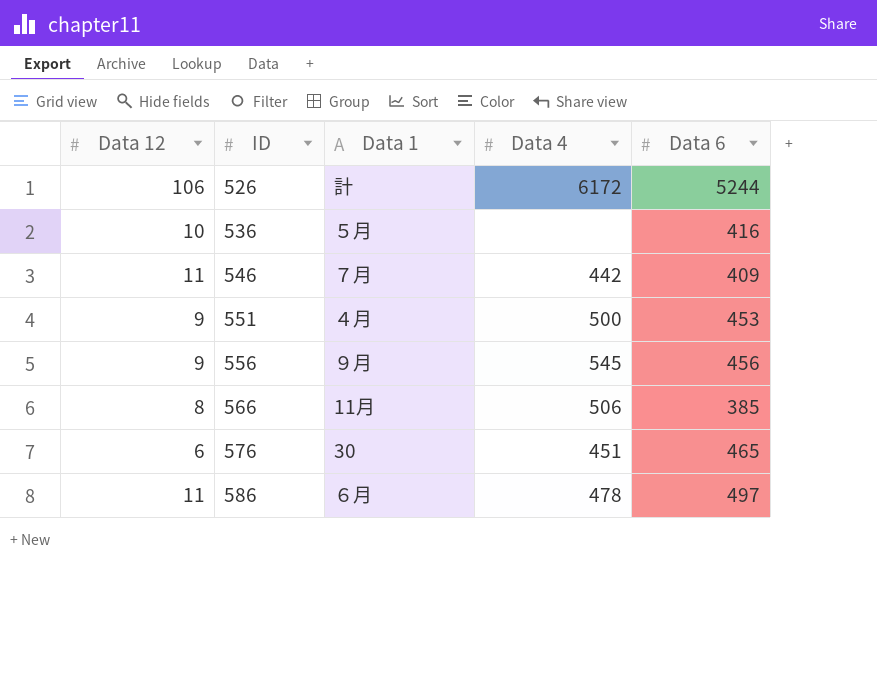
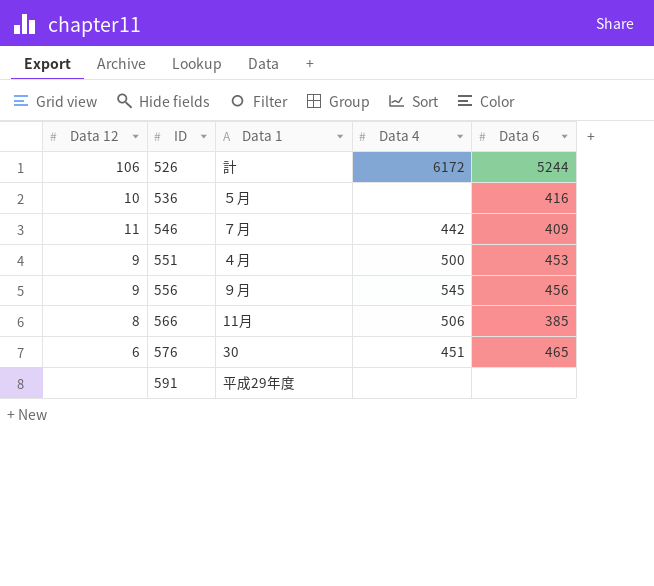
row 586: 11 | ６月 | 478 | 497 -> none
row 591: none -> none | 平成29年度 | none | none

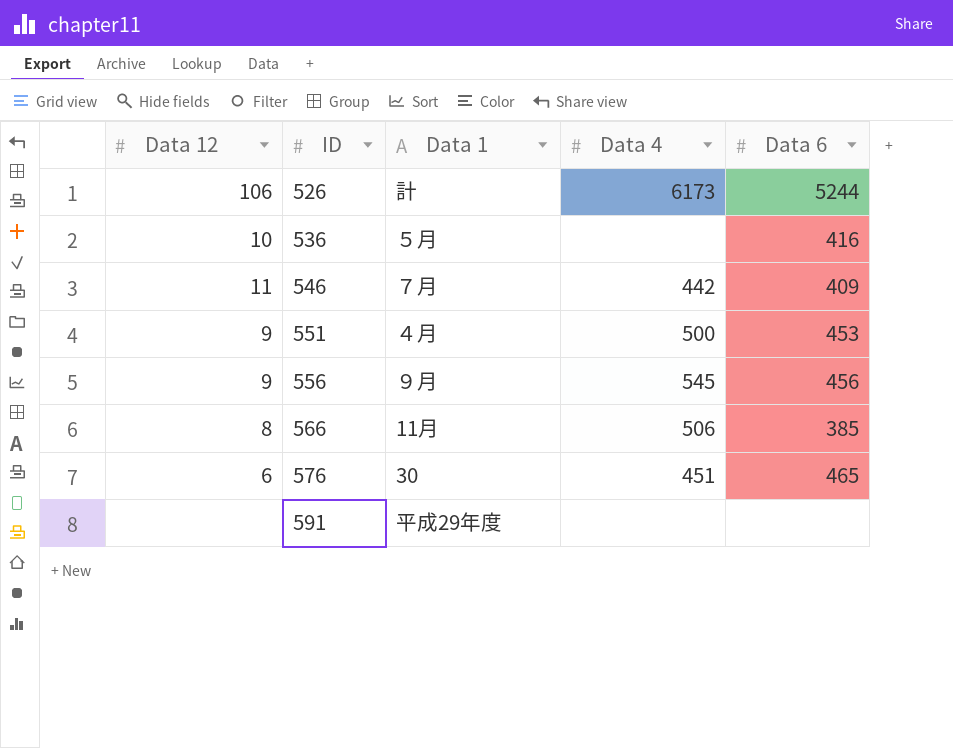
526 | Data 4: 6172 -> 6173

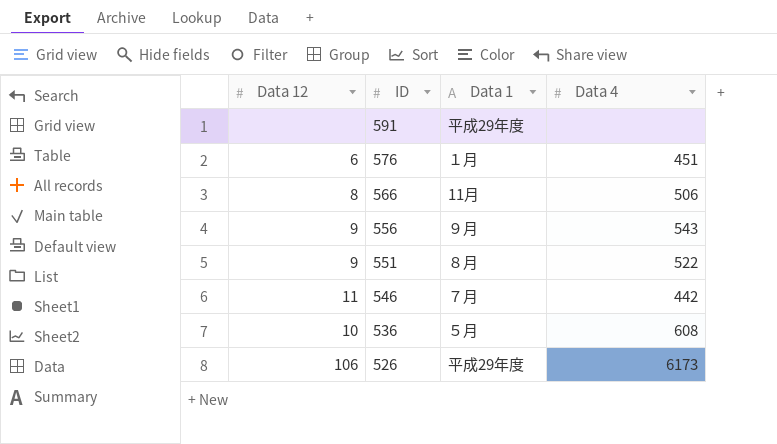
row order: ID ascending -> ID descending
column Data 6 | position: 5 -> none
576 | Data 1: 30 -> １月
556 | Data 4: 545 -> 543
551 | Data 1: ４月 -> ８月
551 | Data 4: 500 -> 522
536 | Data 4: none -> 608
526 | Data 1: 計 -> 平成29年度

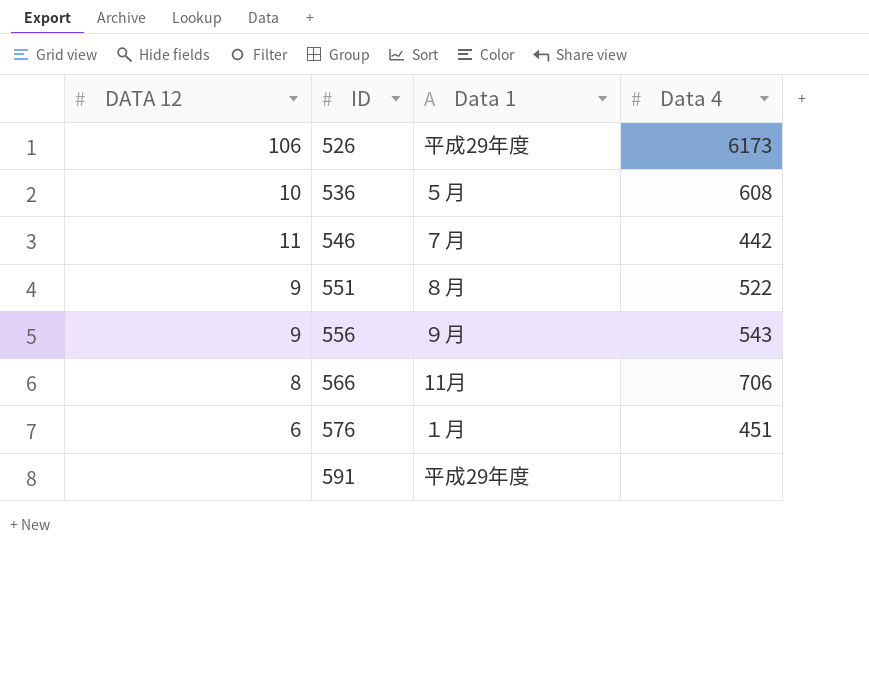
row order: ID descending -> ID ascending
column name: Data 12 -> DATA 12
566 | Data 4: 506 -> 706

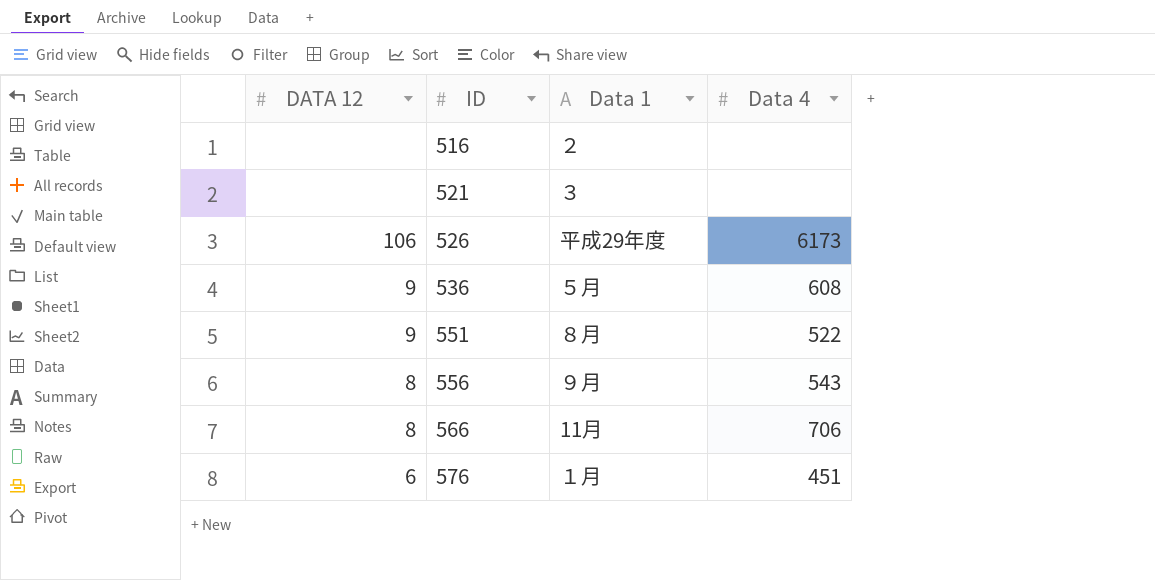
row 546: 11 | ７月 | 442 -> none
row 591: none | 平成29年度 | none -> none
row 516: none -> none | ２ | none
row 521: none -> none | ３ | none
536 | DATA 12: 10 -> 9
556 | DATA 12: 9 -> 8

